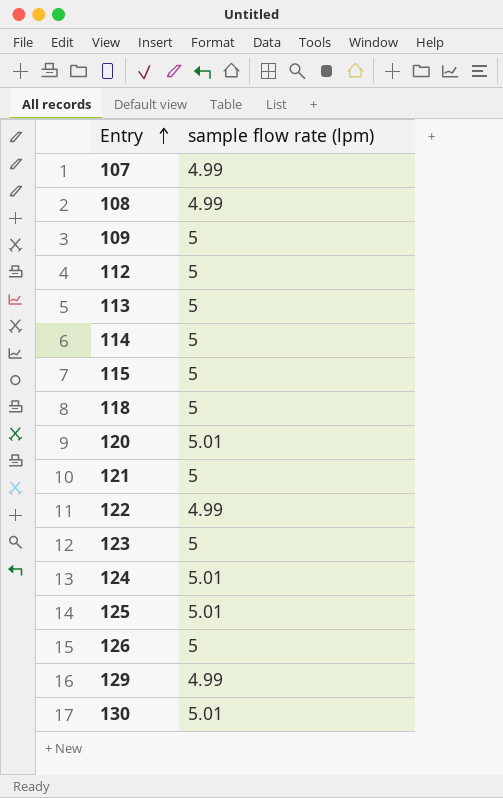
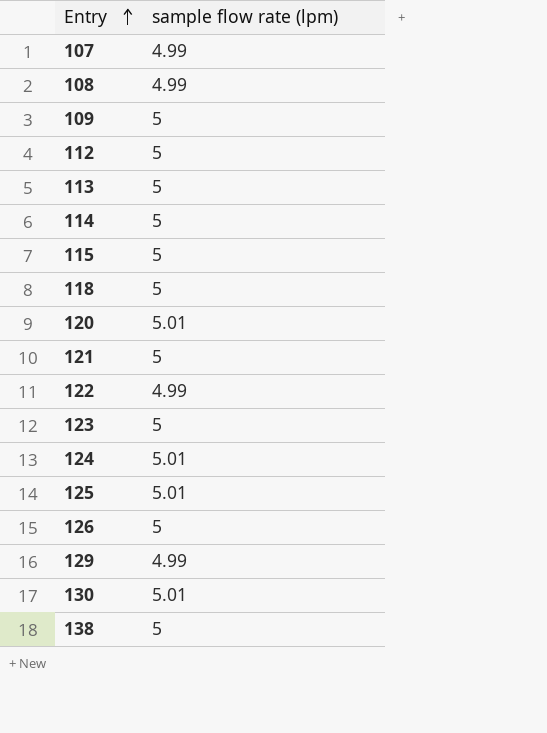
row 138: none -> 5

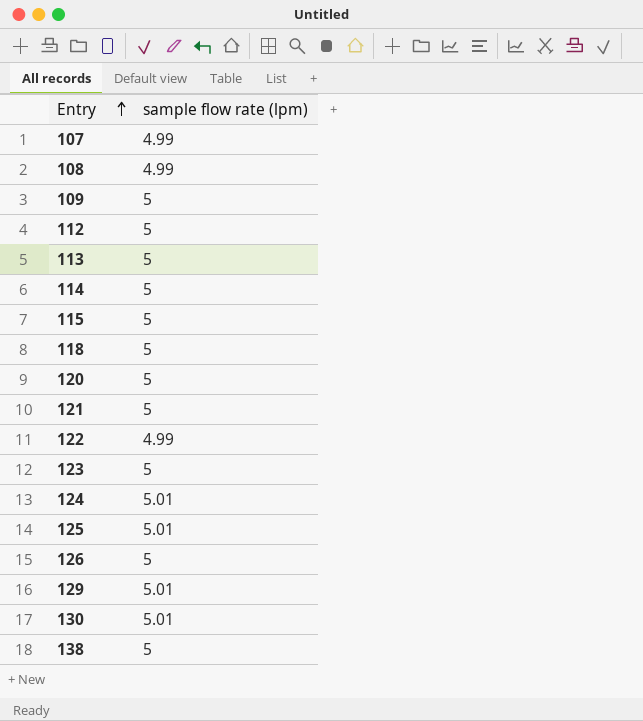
120 | sample flow rate (lpm): 5.01 -> 5
129 | sample flow rate (lpm): 4.99 -> 5.01

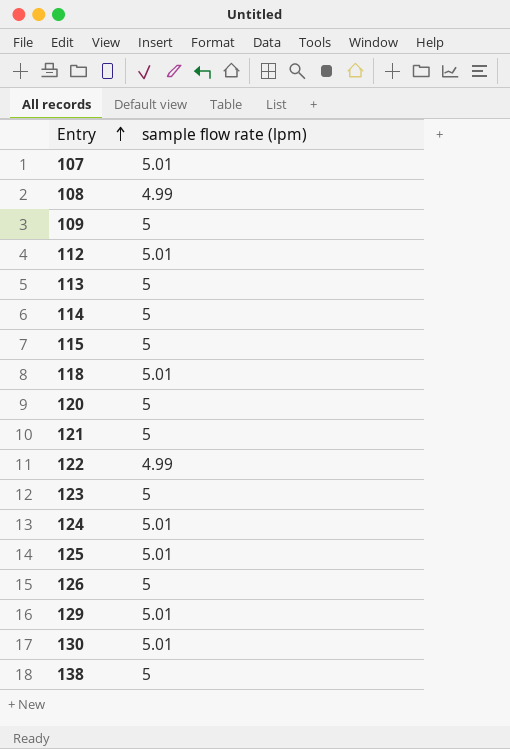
107 | sample flow rate (lpm): 4.99 -> 5.01
112 | sample flow rate (lpm): 5 -> 5.01
118 | sample flow rate (lpm): 5 -> 5.01

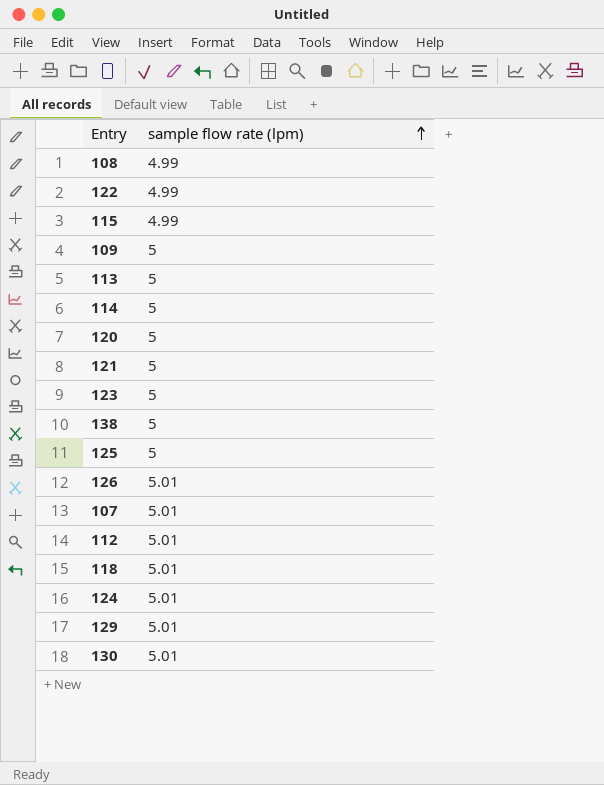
row order: Entry ascending -> sample flow rate (lpm) ascending
115 | sample flow rate (lpm): 5 -> 4.99
125 | sample flow rate (lpm): 5.01 -> 5
126 | sample flow rate (lpm): 5 -> 5.01

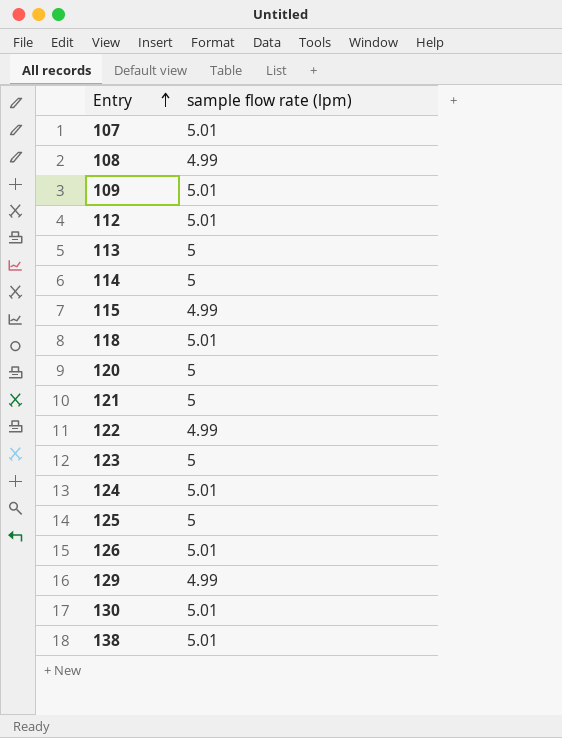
row order: sample flow rate (lpm) ascending -> Entry ascending
109 | sample flow rate (lpm): 5 -> 5.01
129 | sample flow rate (lpm): 5.01 -> 4.99
138 | sample flow rate (lpm): 5 -> 5.01

